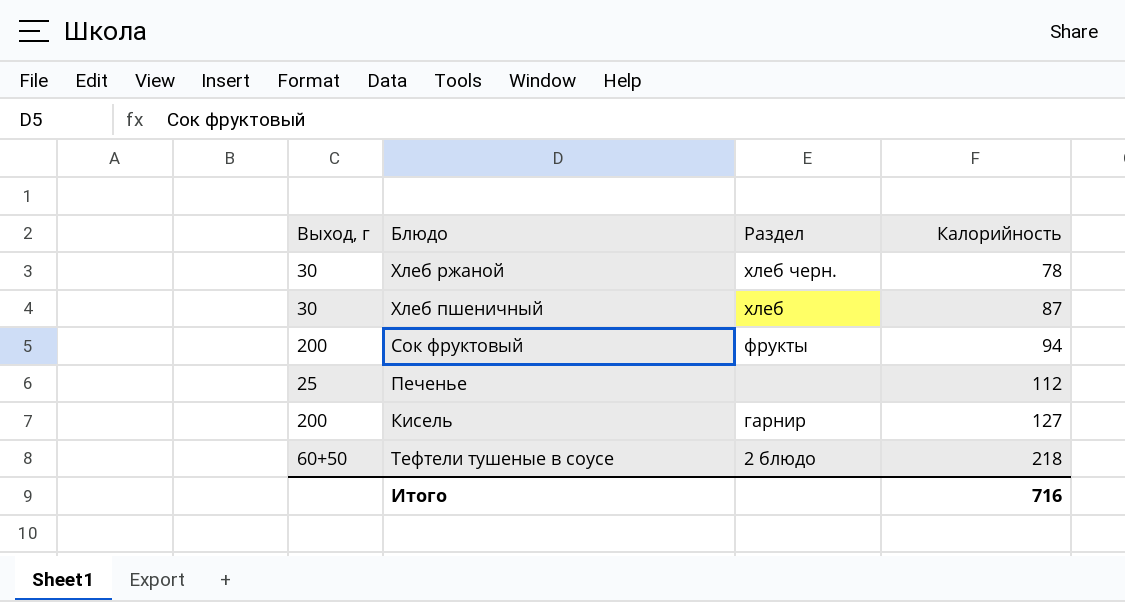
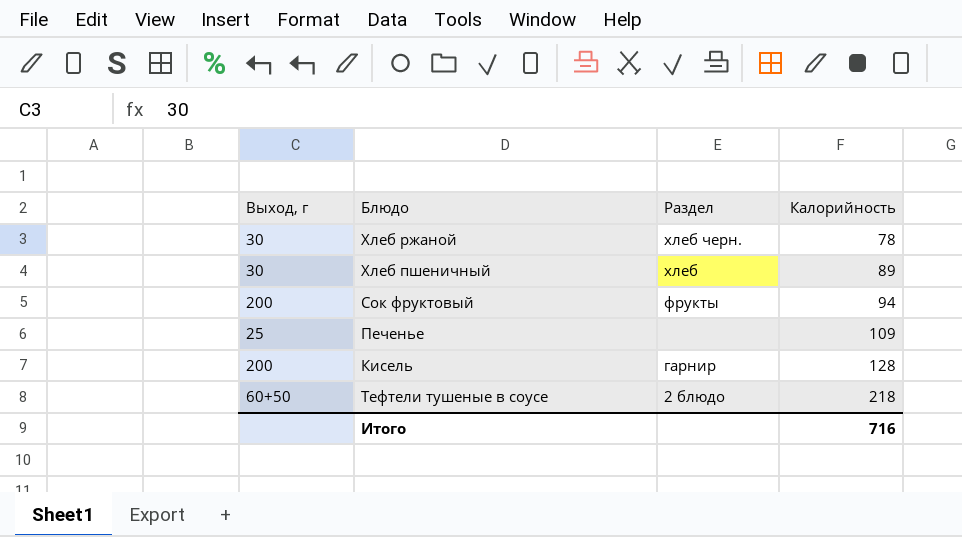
Хлеб пшеничный | Калорийность: 87 -> 89
Печенье | Калорийность: 112 -> 109
Кисель | Калорийность: 127 -> 128

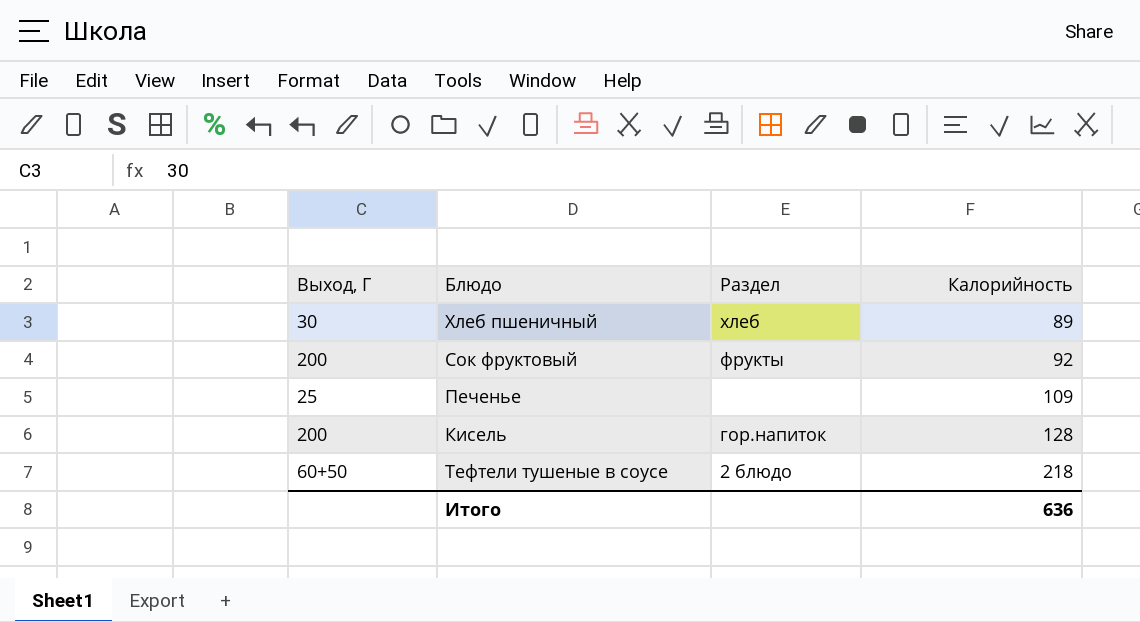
column name: Выход, г -> Выход, Г
row Хлеб ржаной: 30 | хлеб черн. | 78 -> none
Сок фруктовый | Калорийность: 94 -> 92
Кисель | Раздел: гарнир -> гор.напиток
Итого | Калорийность: 716 -> 636

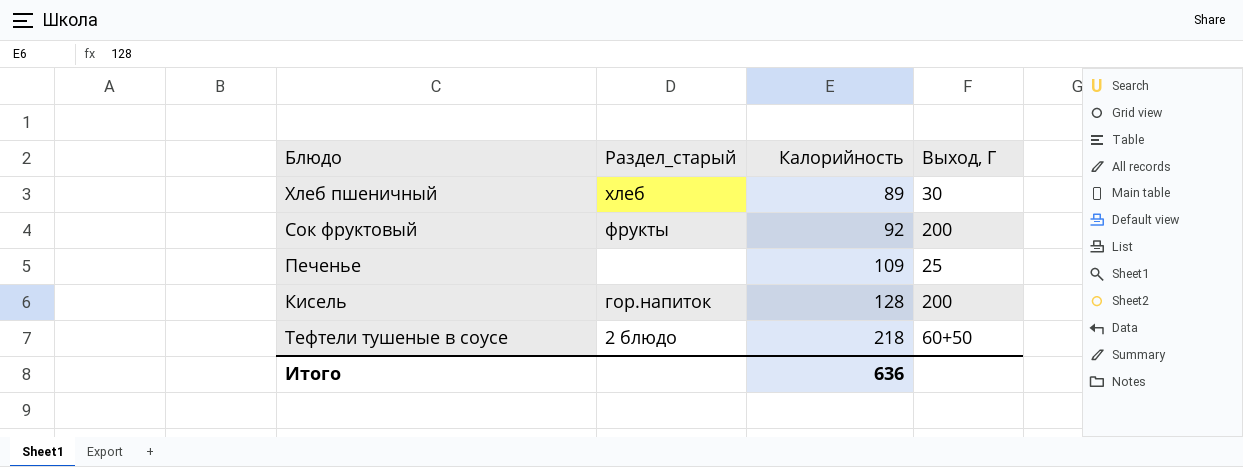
column name: Раздел -> Раздел_старый
column Выход, Г | position: 1 -> 4

